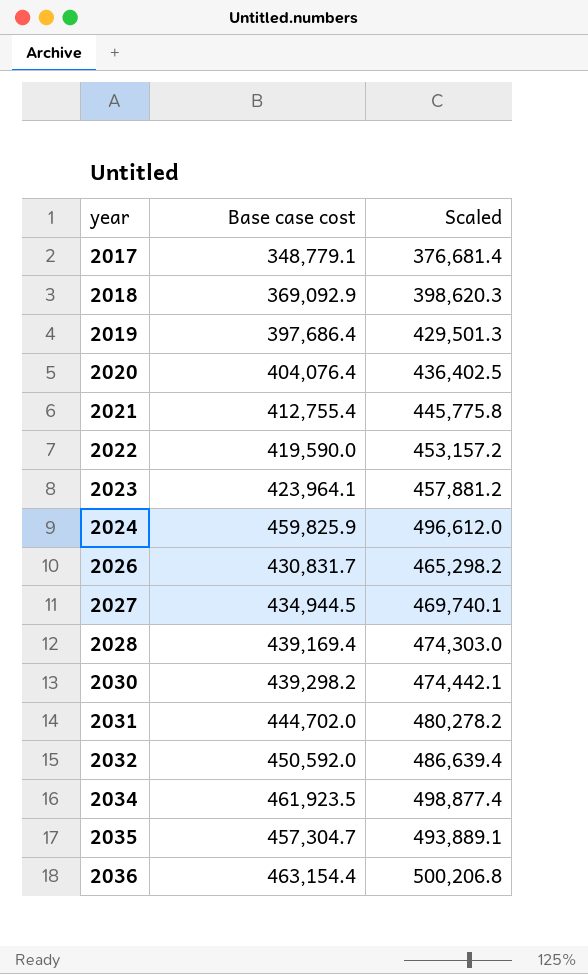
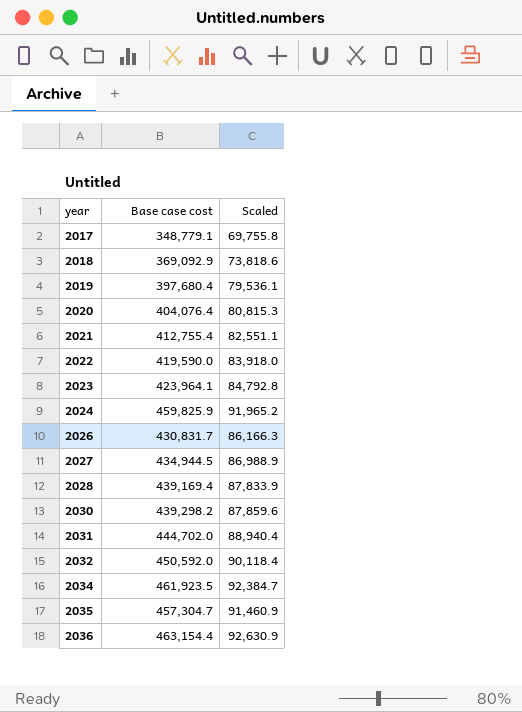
column Scaled | formula: [Base case cost] * 1.08 -> [Base case cost] * 0.2
2019 | Base case cost: 397,686.4 -> 397,680.4

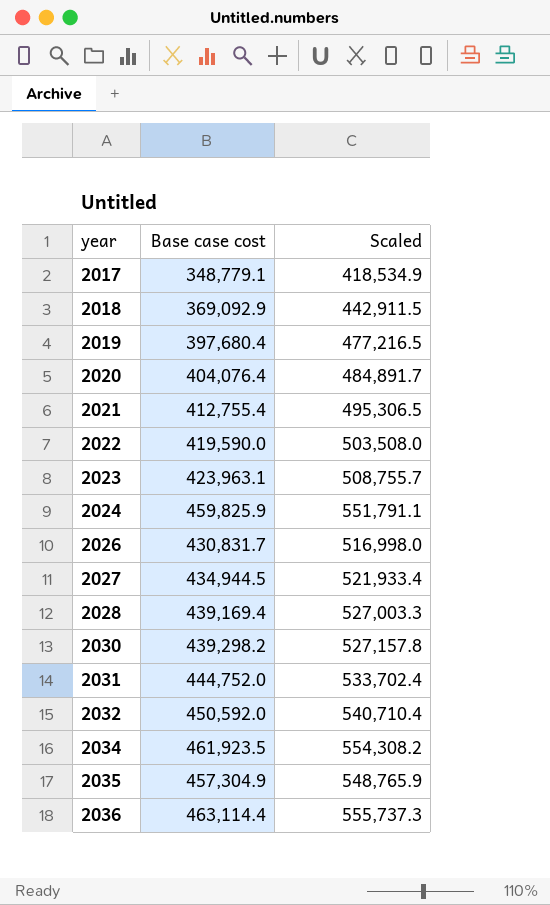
column Scaled | formula: [Base case cost] * 0.2 -> [Base case cost] * 1.2
2023 | Base case cost: 423,964.1 -> 423,963.1
2031 | Base case cost: 444,702.0 -> 444,752.0
2035 | Base case cost: 457,304.7 -> 457,304.9
2036 | Base case cost: 463,154.4 -> 463,114.4

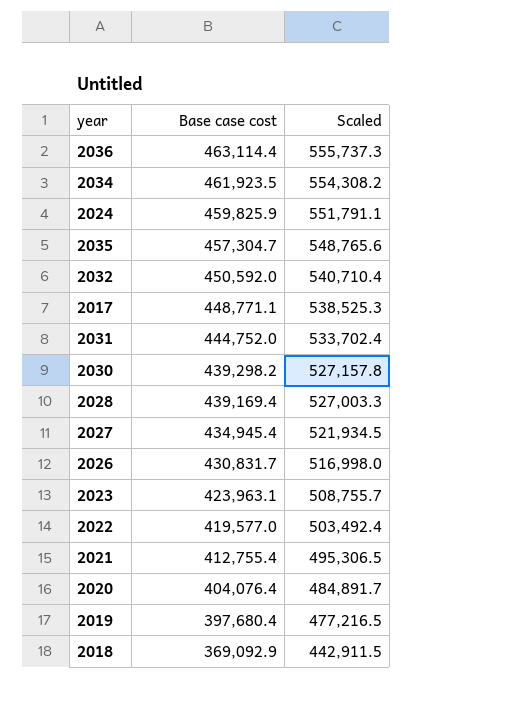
row order: year ascending -> Base case cost descending
2035 | Base case cost: 457,304.9 -> 457,304.7
2035 | Scaled: 548,765.9 -> 548,765.6
2017 | Base case cost: 348,779.1 -> 448,771.1
2017 | Scaled: 418,534.9 -> 538,525.3
2027 | Base case cost: 434,944.5 -> 434,945.4
2027 | Scaled: 521,933.4 -> 521,934.5
2022 | Base case cost: 419,590.0 -> 419,577.0
2022 | Scaled: 503,508.0 -> 503,492.4

